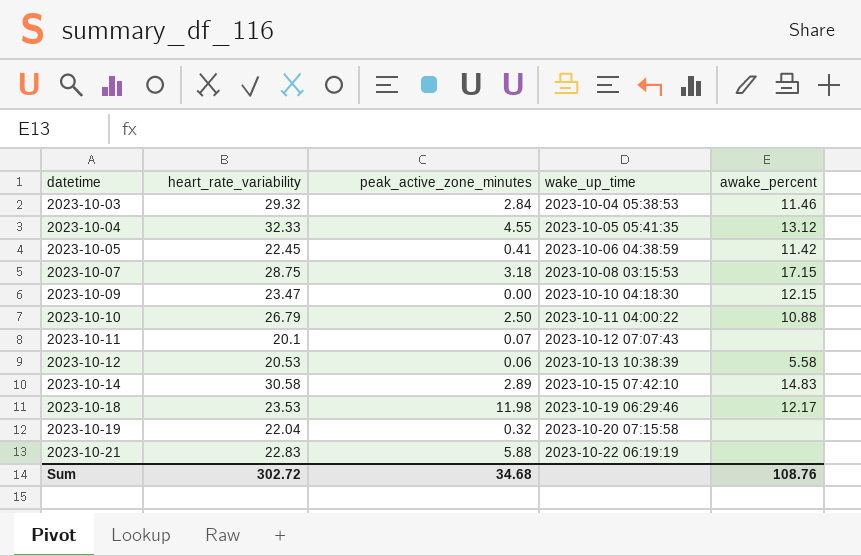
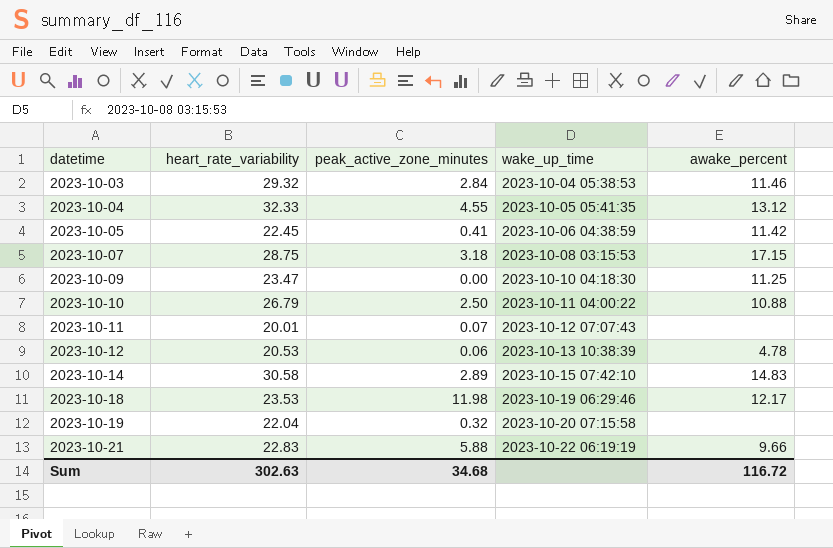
2023-10-09 | awake_percent: 12.15 -> 11.25
2023-10-11 | heart_rate_variability: 20.1 -> 20.01
2023-10-12 | awake_percent: 5.58 -> 4.78
2023-10-21 | awake_percent: none -> 9.66
Sum | heart_rate_variability: 302.72 -> 302.63
Sum | awake_percent: 108.76 -> 116.72

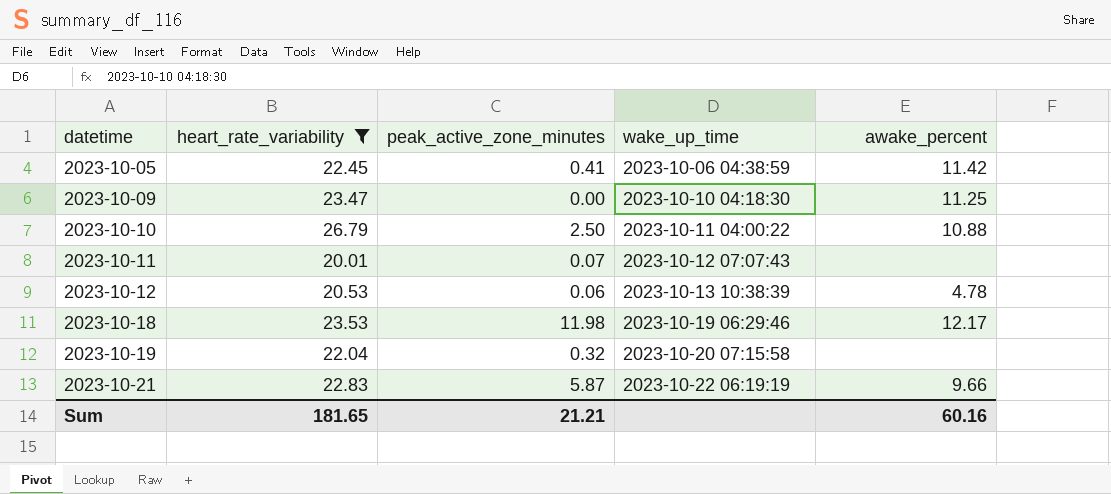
filter: none -> heart_rate_variability <= 26.79
2023-10-21 | peak_active_zone_minutes: 5.88 -> 5.87
Sum | heart_rate_variability: 302.63 -> 181.65
Sum | peak_active_zone_minutes: 34.68 -> 21.21
Sum | awake_percent: 116.72 -> 60.16

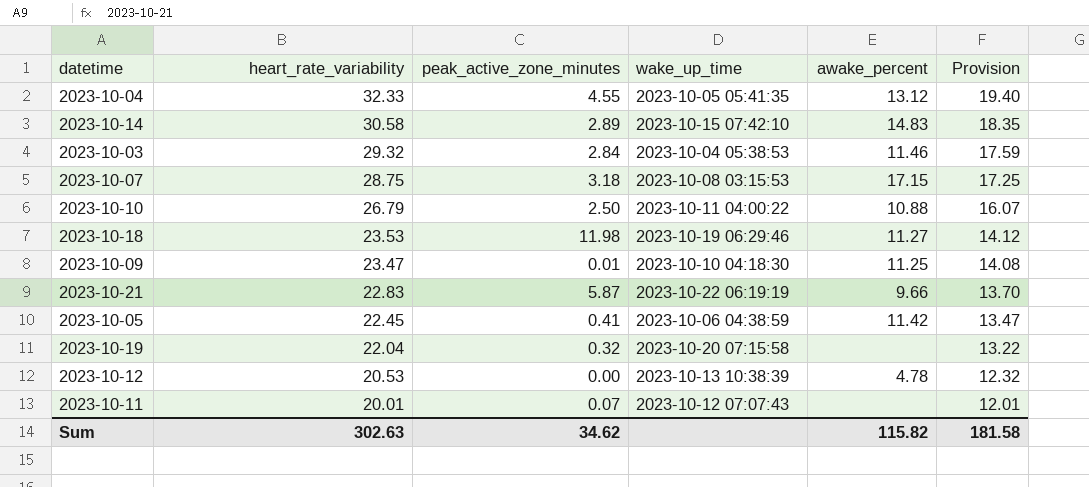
filter: heart_rate_variability <= 26.79 -> none
row order: datetime ascending -> heart_rate_variability descending
column Provision | formula: none -> [heart_rate_variability] * 0.6
2023-10-18 | awake_percent: 12.17 -> 11.27
2023-10-09 | peak_active_zone_minutes: 0.00 -> 0.01
2023-10-12 | peak_active_zone_minutes: 0.06 -> 0.00
Sum | heart_rate_variability: 181.65 -> 302.63
Sum | peak_active_zone_minutes: 21.21 -> 34.62
Sum | awake_percent: 60.16 -> 115.82

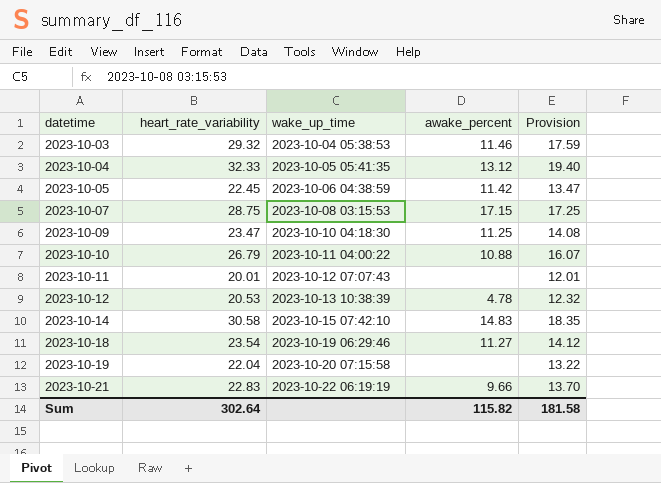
row order: heart_rate_variability descending -> datetime ascending
column peak_active_zone_minutes | position: 3 -> none
2023-10-18 | heart_rate_variability: 23.53 -> 23.54
Sum | heart_rate_variability: 302.63 -> 302.64

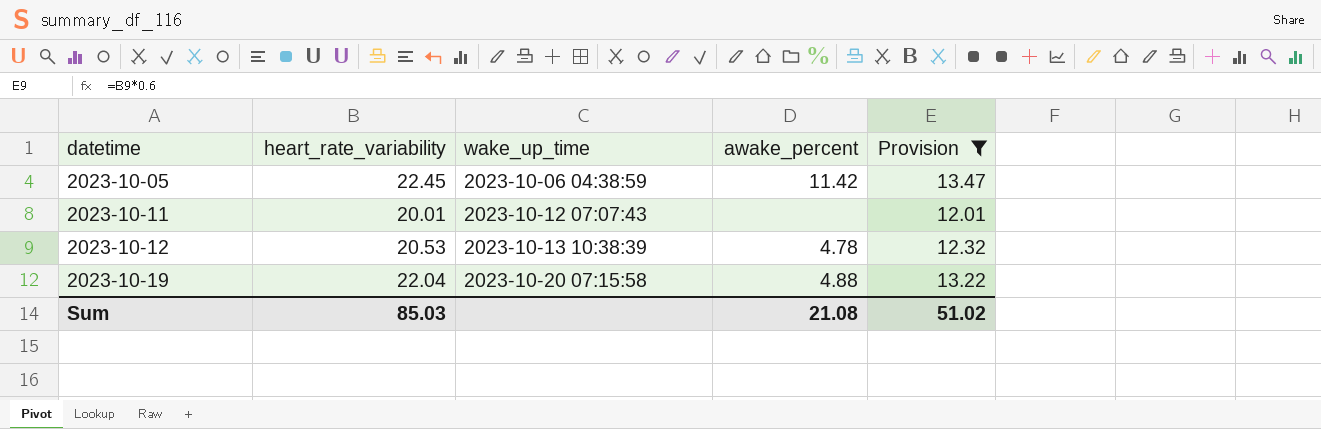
filter: none -> Provision <= 13.47
2023-10-19 | awake_percent: none -> 4.88
Sum | heart_rate_variability: 302.64 -> 85.03
Sum | awake_percent: 115.82 -> 21.08
Sum | Provision: 181.58 -> 51.02

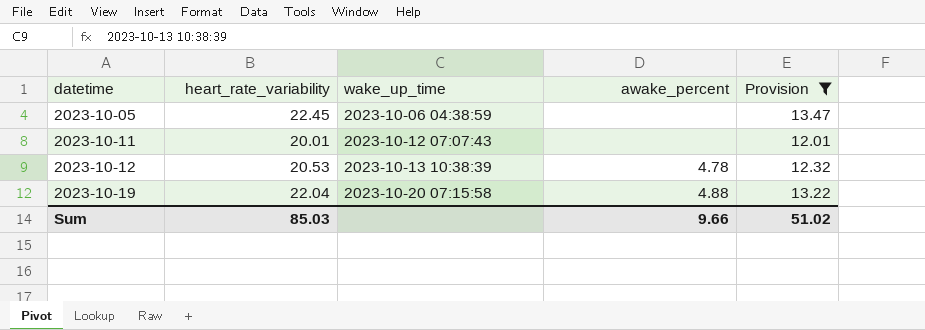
2023-10-05 | awake_percent: 11.42 -> none
Sum | awake_percent: 21.08 -> 9.66

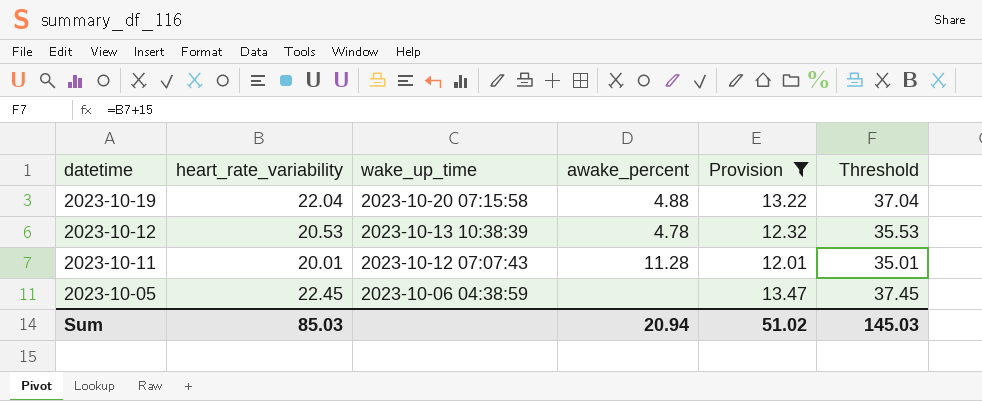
row order: datetime ascending -> datetime descending
column Threshold | formula: none -> [heart_rate_variability] + 15
2023-10-11 | awake_percent: none -> 11.28
Sum | awake_percent: 9.66 -> 20.94

